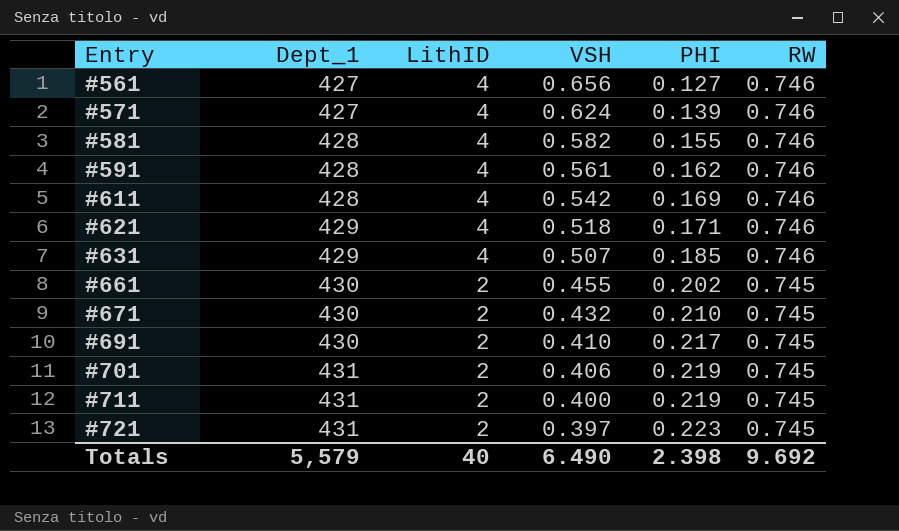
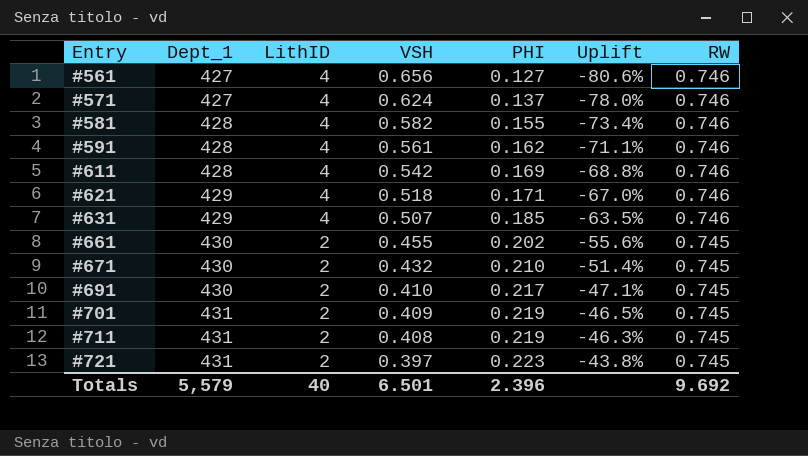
column Uplift | formula: none -> ([PHI] - [VSH]) / [VSH]
#571 | PHI: 0.139 -> 0.137
#701 | VSH: 0.406 -> 0.409
#711 | VSH: 0.400 -> 0.408
Totals | VSH: 6.490 -> 6.501
Totals | PHI: 2.398 -> 2.396

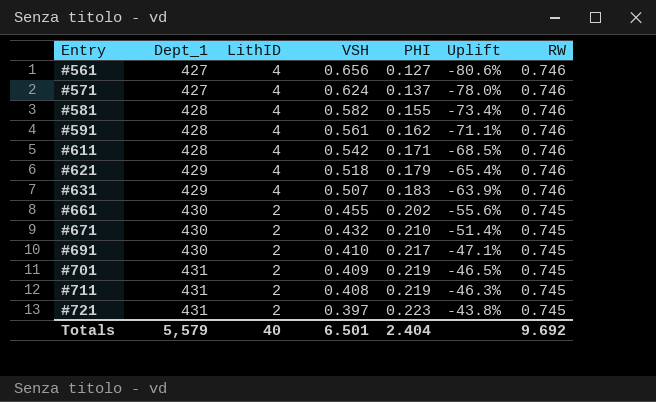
#611 | PHI: 0.169 -> 0.171
#611 | Uplift: -68.8% -> -68.5%
#621 | PHI: 0.171 -> 0.179
#621 | Uplift: -67.0% -> -65.4%
#631 | PHI: 0.185 -> 0.183
#631 | Uplift: -63.5% -> -63.9%
Totals | PHI: 2.396 -> 2.404

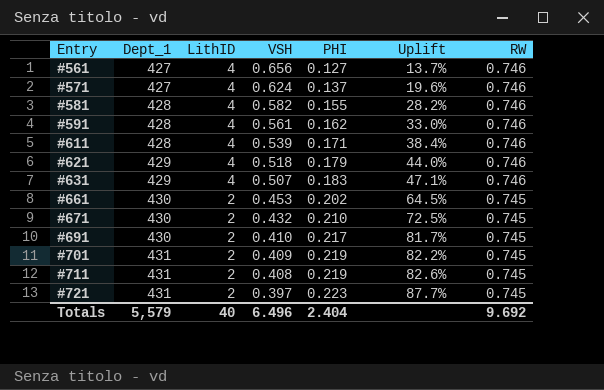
column Uplift | formula: ([PHI] - [VSH]) / [VSH] -> ([RW] - [VSH]) / [VSH]
#611 | VSH: 0.542 -> 0.539
#661 | VSH: 0.455 -> 0.453
Totals | VSH: 6.501 -> 6.496

